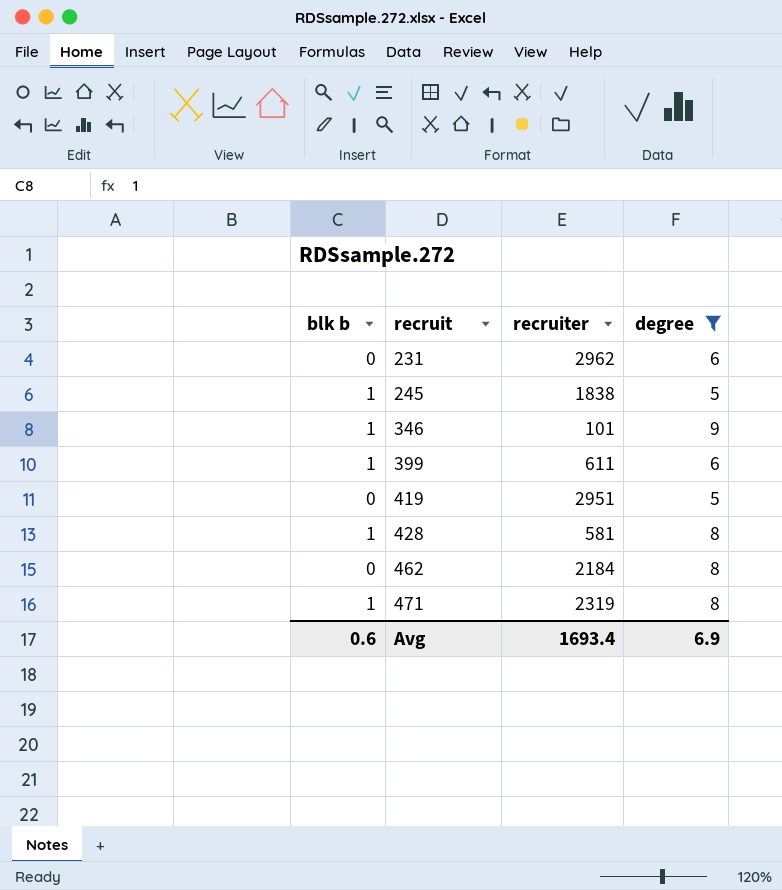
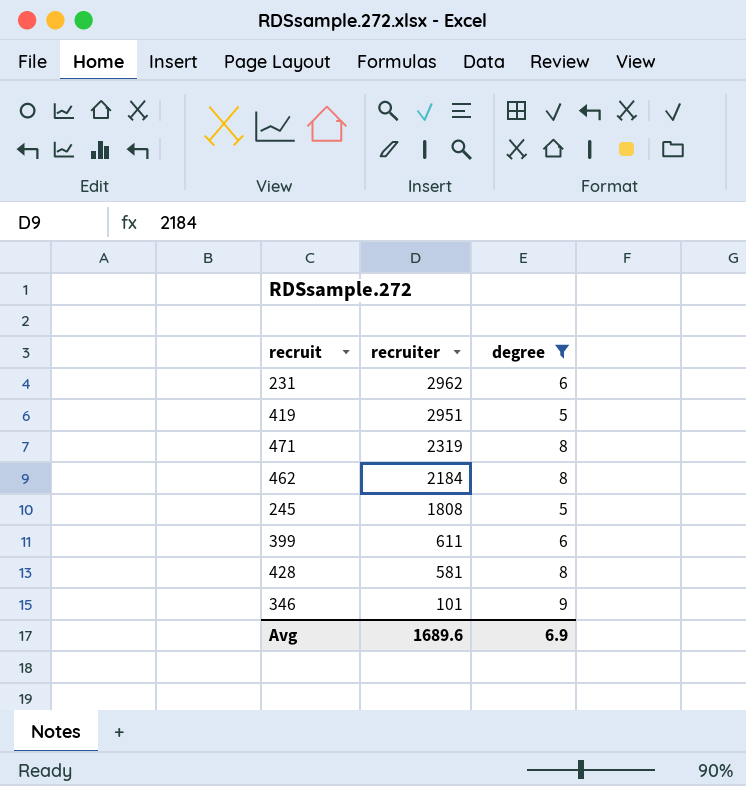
row order: recruit ascending -> recruiter descending
column blk b | position: 1 -> none
245 | recruiter: 1838 -> 1808
Avg | recruiter: 1693.4 -> 1689.6

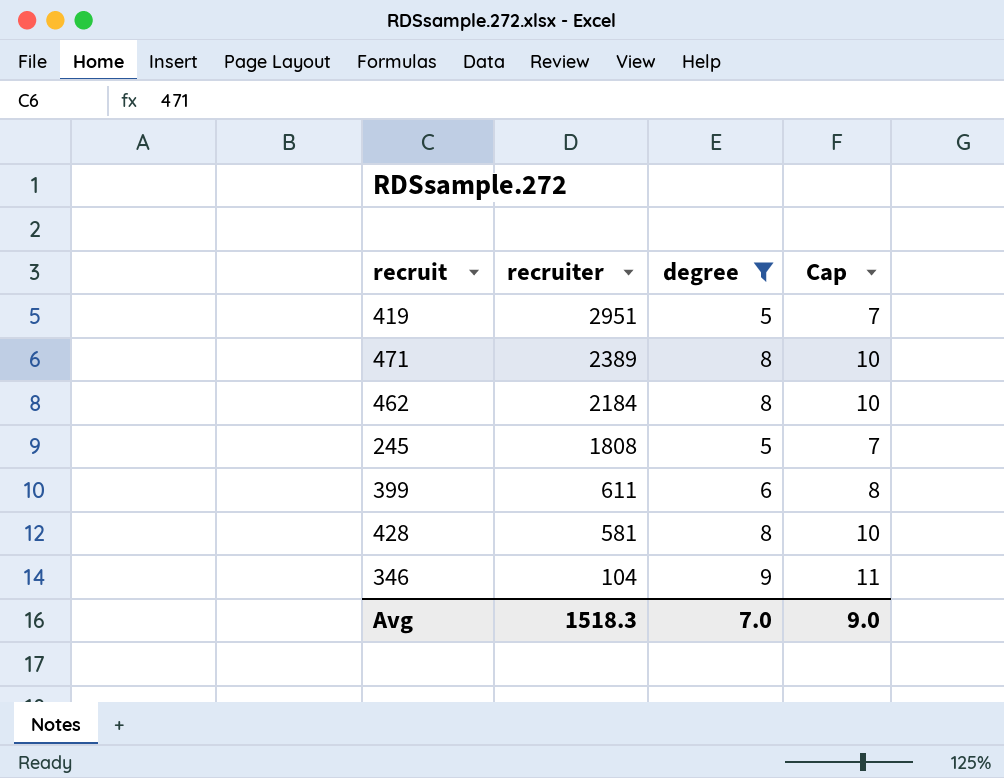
column Cap | formula: none -> [degree] + 2
row 231: 2962 | 6 -> none
471 | recruiter: 2319 -> 2389
346 | recruiter: 101 -> 104
Avg | recruiter: 1689.6 -> 1518.3
Avg | degree: 6.9 -> 7.0

